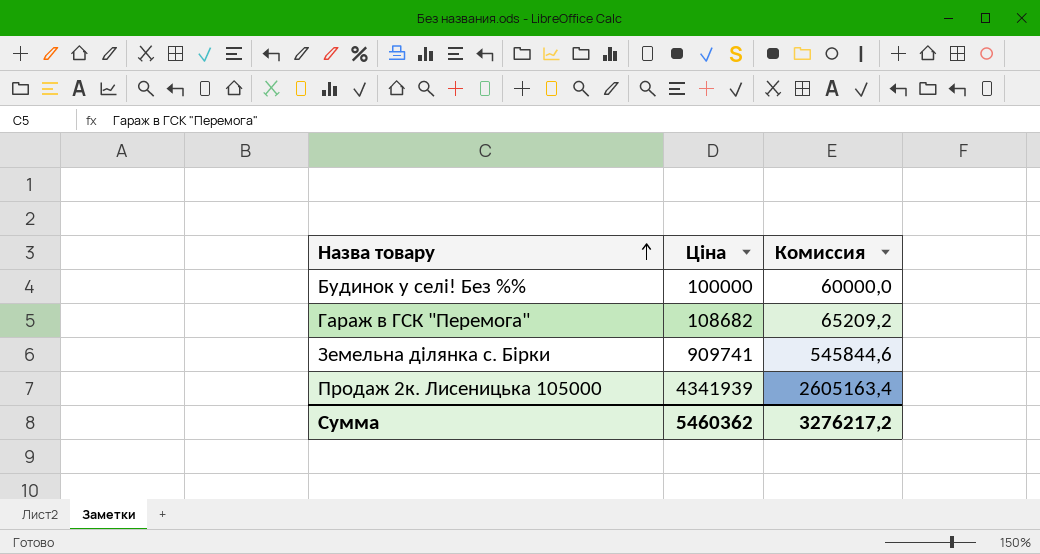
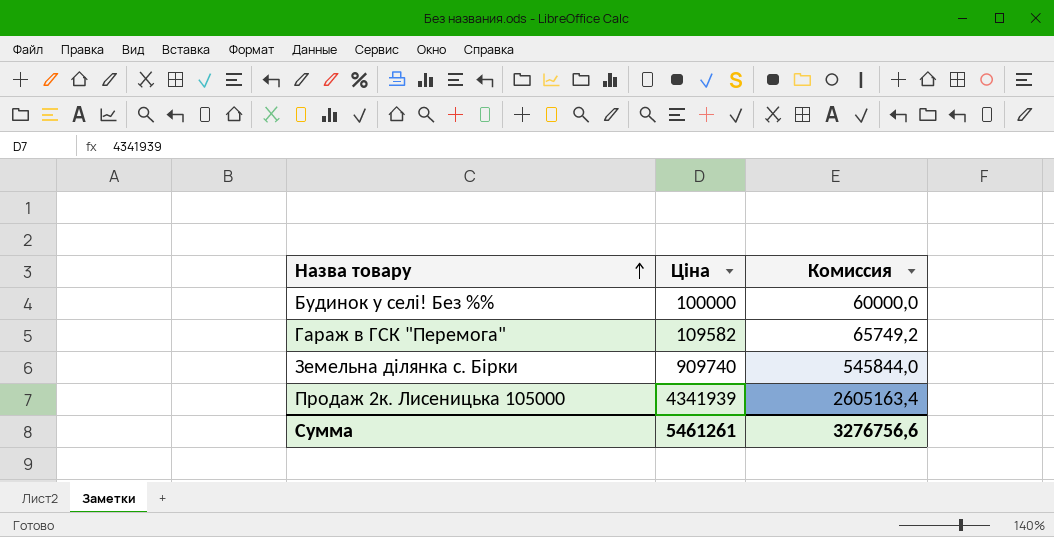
Гараж в ГСК "Перемога" | Ціна: 108682 -> 109582
Гараж в ГСК "Перемога" | Комиссия: 65209,2 -> 65749,2
Земельна ділянка с. Бірки | Ціна: 909741 -> 909740
Земельна ділянка с. Бірки | Комиссия: 545844,6 -> 545844,0
Сумма | Ціна: 5460362 -> 5461261
Сумма | Комиссия: 3276217,2 -> 3276756,6

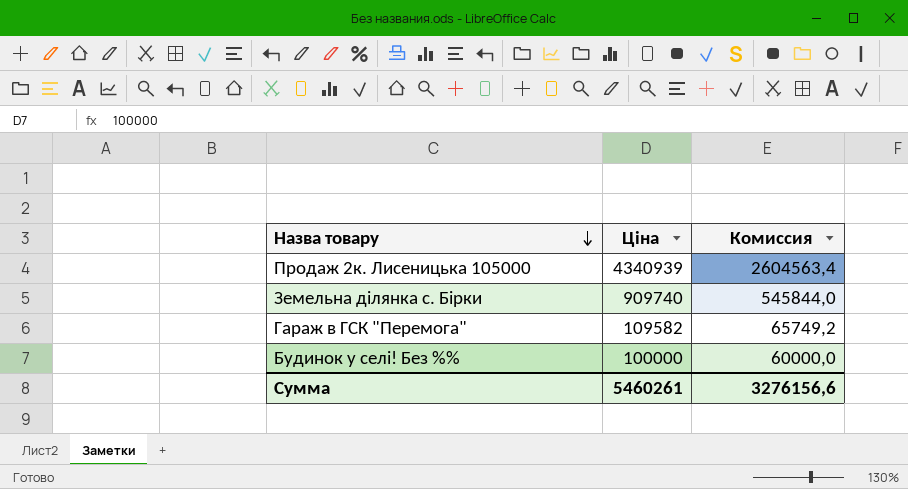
row order: Назва товару ascending -> Назва товару descending
Продаж 2к. Лисеницька 105000 | Ціна: 4341939 -> 4340939
Продаж 2к. Лисеницька 105000 | Комиссия: 2605163,4 -> 2604563,4
Сумма | Ціна: 5461261 -> 5460261
Сумма | Комиссия: 3276756,6 -> 3276156,6

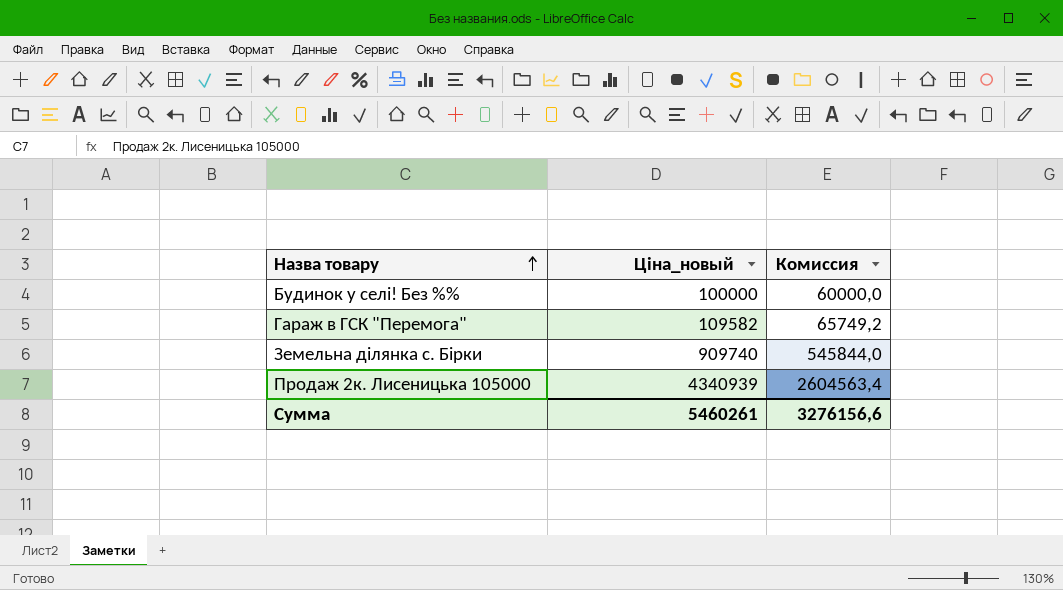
row order: Назва товару descending -> Назва товару ascending
column name: Ціна -> Ціна_новый

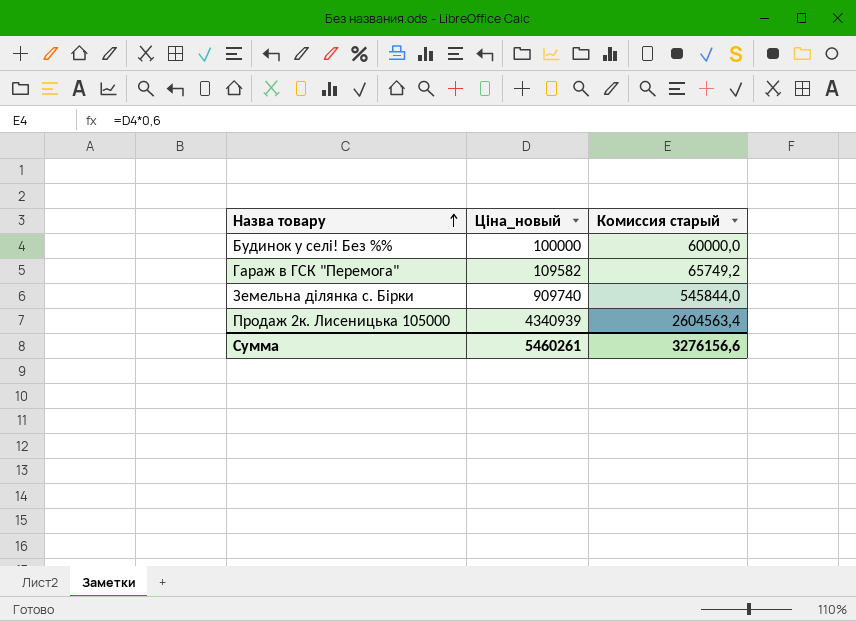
column name: Комиссия -> Комиссия старый

